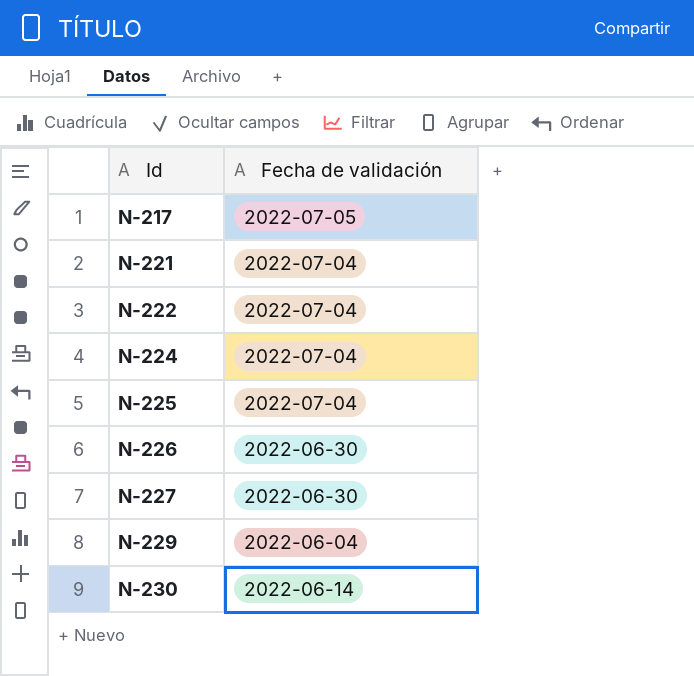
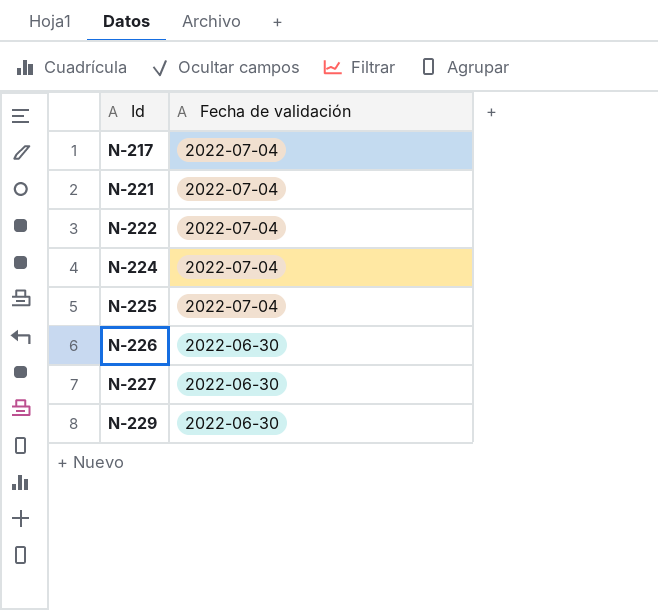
row N-230: 2022-06-14 -> none
N-217 | Fecha de validación: 2022-07-05 -> 2022-07-04
N-229 | Fecha de validación: 2022-06-04 -> 2022-06-30

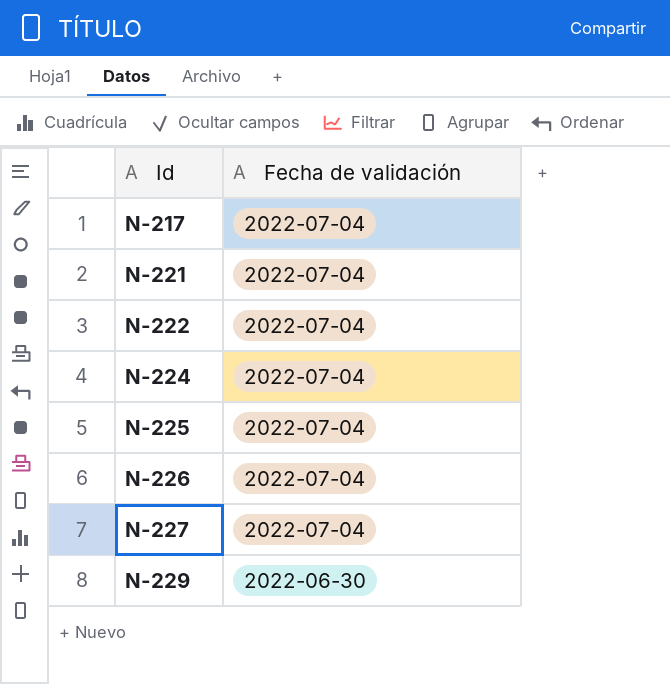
N-226 | Fecha de validación: 2022-06-30 -> 2022-07-04
N-227 | Fecha de validación: 2022-06-30 -> 2022-07-04

